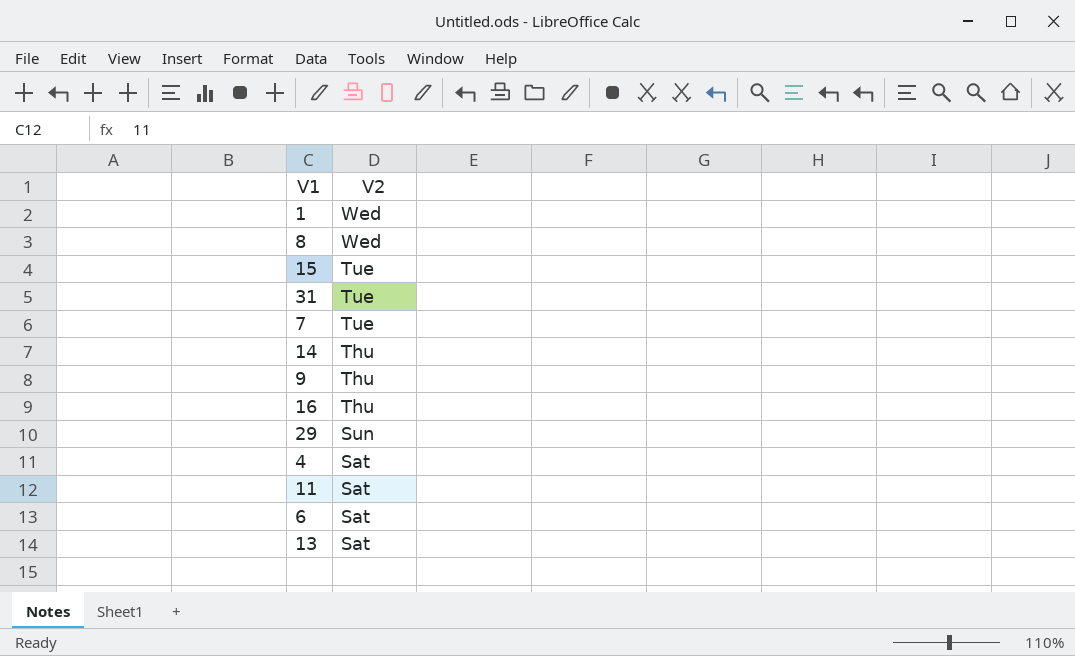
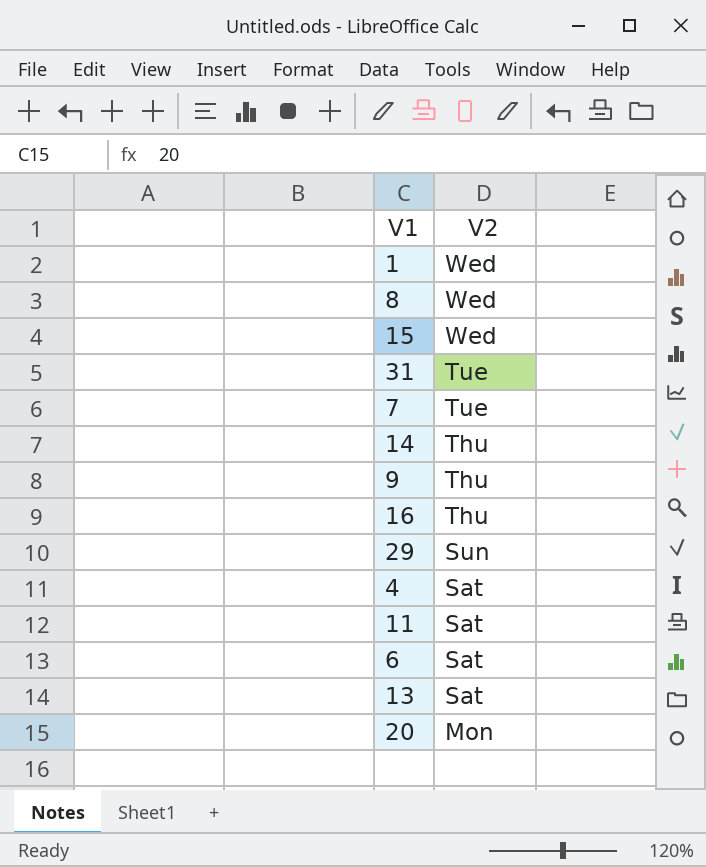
15 | V2: Tue -> Wed
row 20: none -> Mon

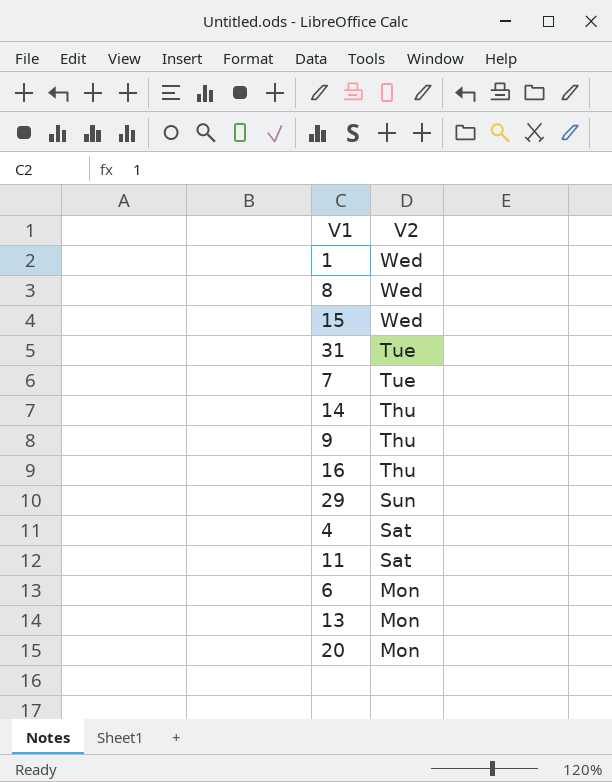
6 | V2: Sat -> Mon
13 | V2: Sat -> Mon

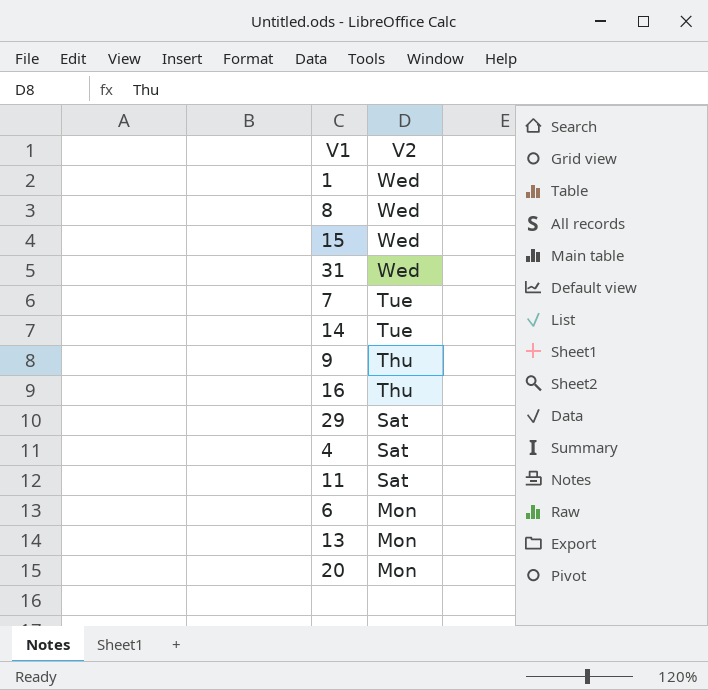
31 | V2: Tue -> Wed
14 | V2: Thu -> Tue
29 | V2: Sun -> Sat

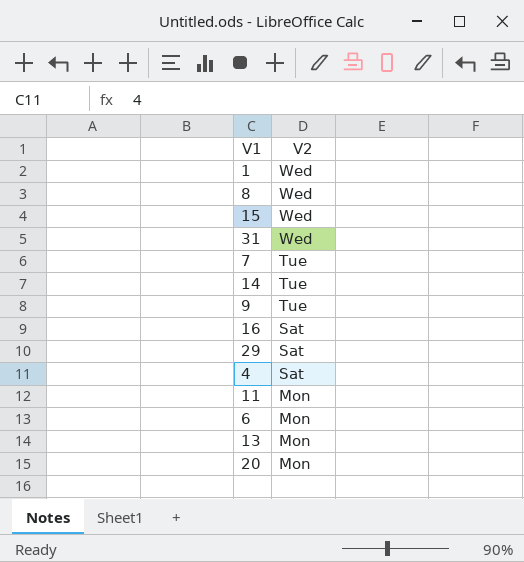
9 | V2: Thu -> Tue
16 | V2: Thu -> Sat
11 | V2: Sat -> Mon

